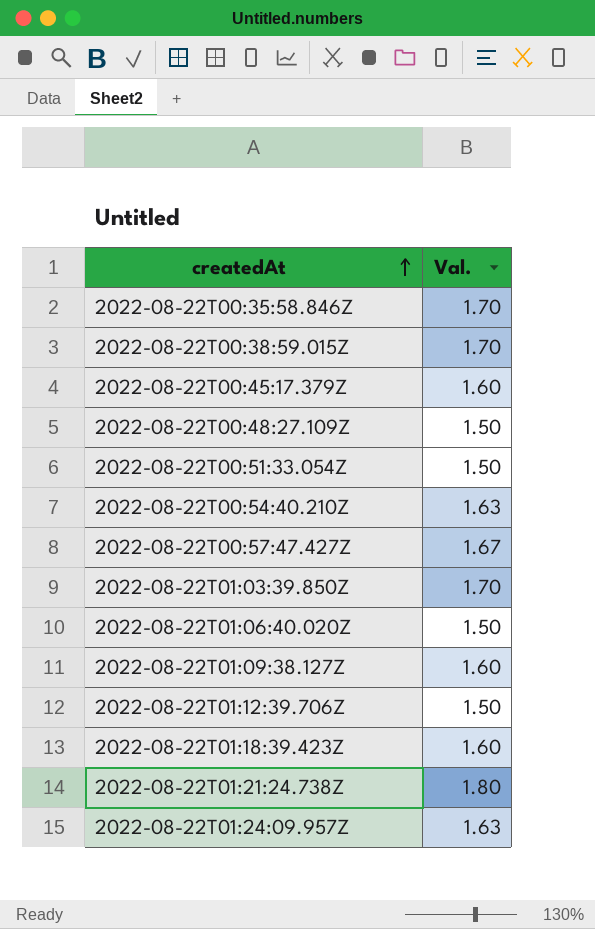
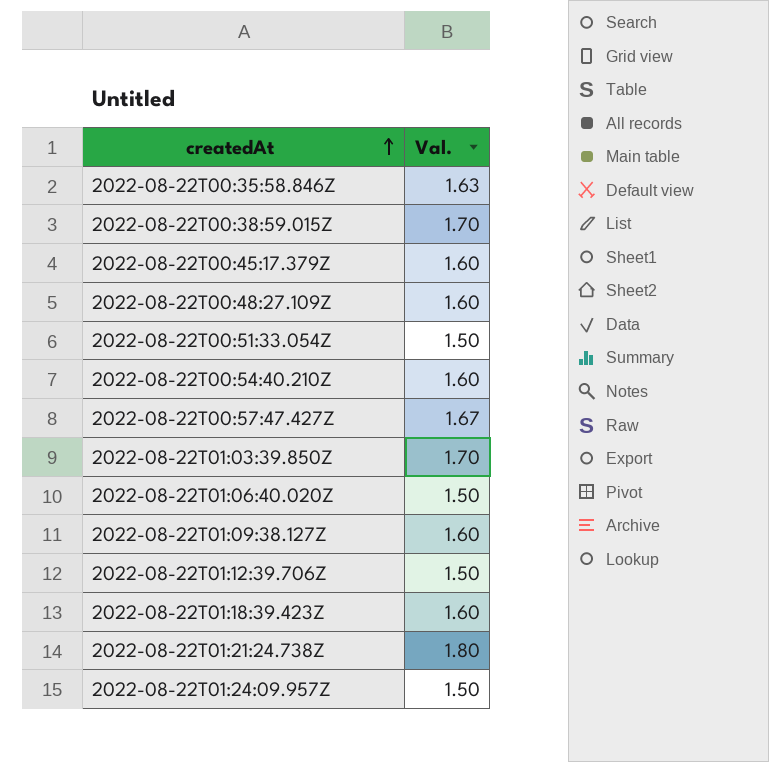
2022-08-22T00:35:58.846Z | Val.: 1.70 -> 1.63
2022-08-22T00:48:27.109Z | Val.: 1.50 -> 1.60
2022-08-22T00:54:40.210Z | Val.: 1.63 -> 1.60
2022-08-22T01:24:09.957Z | Val.: 1.63 -> 1.50

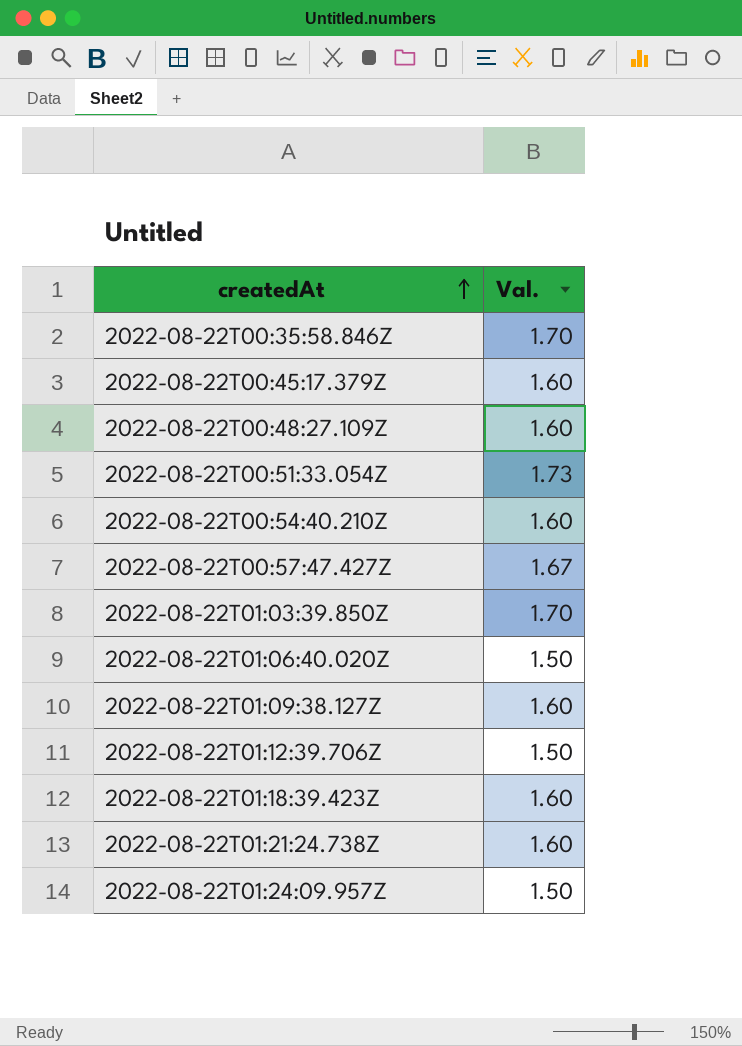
row 2022-08-22T00:38:59.015Z: 1.70 -> none
2022-08-22T00:35:58.846Z | Val.: 1.63 -> 1.70
2022-08-22T00:51:33.054Z | Val.: 1.50 -> 1.73
2022-08-22T01:21:24.738Z | Val.: 1.80 -> 1.60

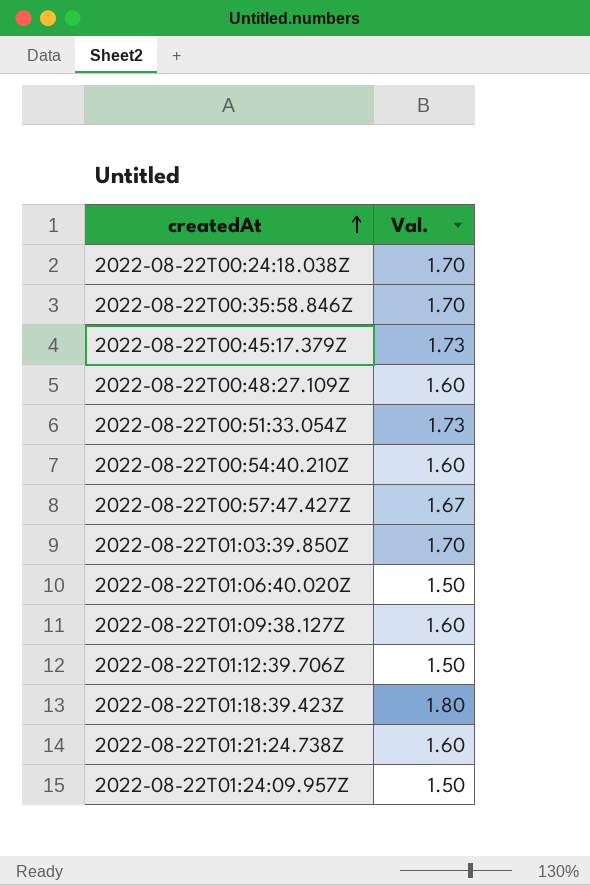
row 2022-08-22T00:24:18.038Z: none -> 1.70
2022-08-22T00:45:17.379Z | Val.: 1.60 -> 1.73
2022-08-22T01:18:39.423Z | Val.: 1.60 -> 1.80

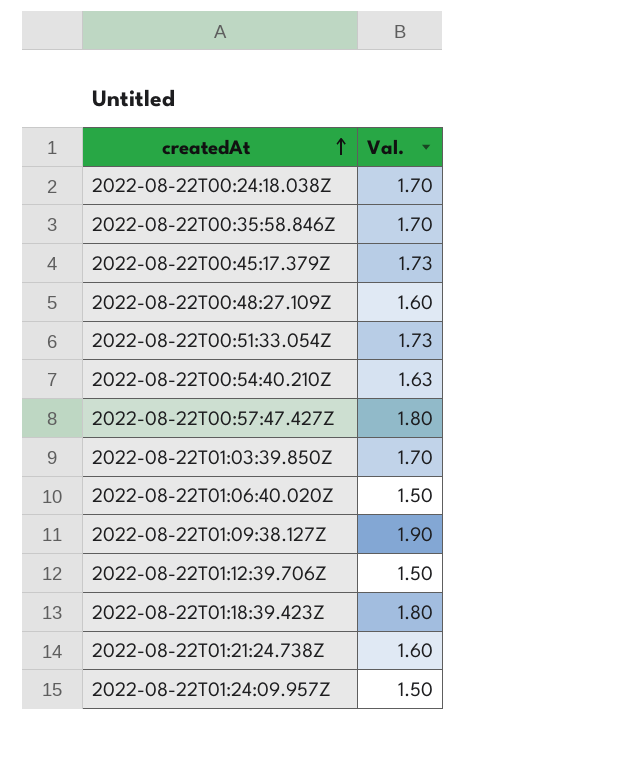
2022-08-22T00:54:40.210Z | Val.: 1.60 -> 1.63
2022-08-22T00:57:47.427Z | Val.: 1.67 -> 1.80
2022-08-22T01:09:38.127Z | Val.: 1.60 -> 1.90

